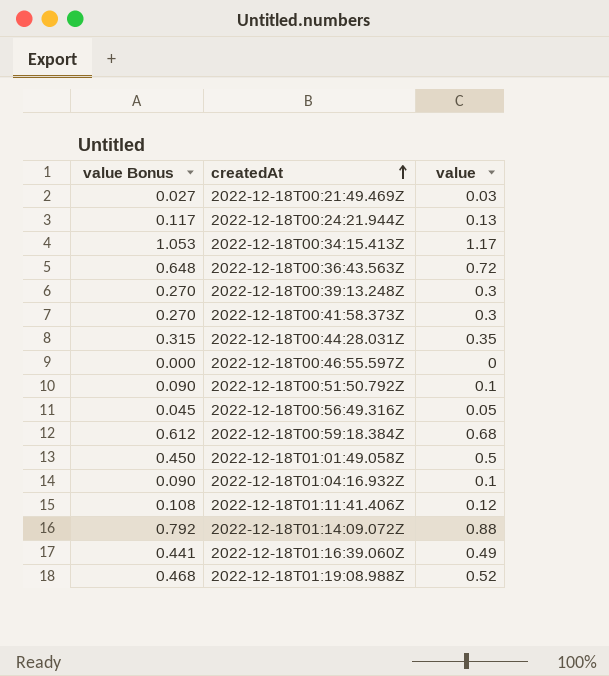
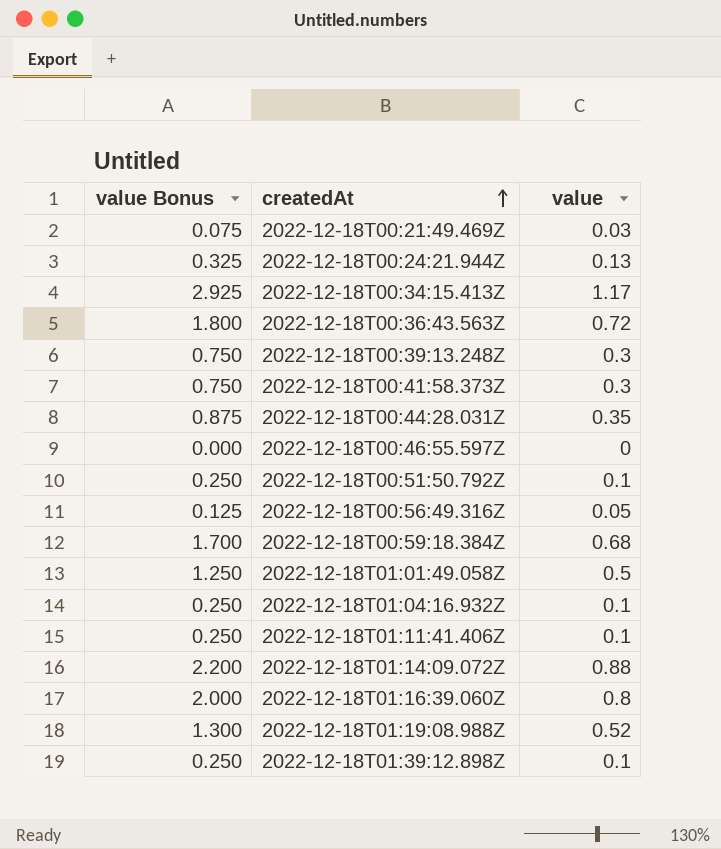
column value Bonus | formula: [value] * 0.9 -> [value] * 2.5
2022-12-18T01:11:41.406Z | value: 0.12 -> 0.1
2022-12-18T01:16:39.060Z | value: 0.49 -> 0.8
row 2022-12-18T01:39:12.898Z: none -> 0.250 | 0.1

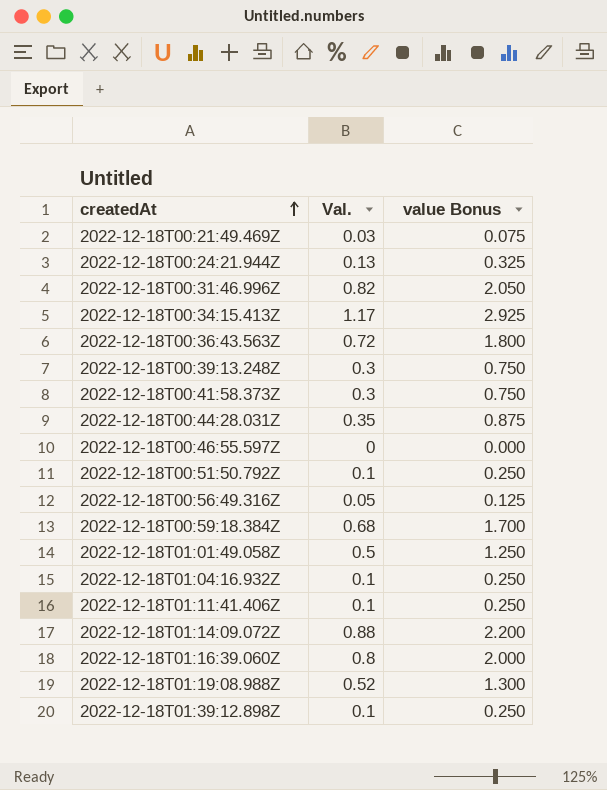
column name: value -> Val.
column value Bonus | position: 1 -> 3
row 2022-12-18T00:31:46.996Z: none -> 0.82 | 2.050

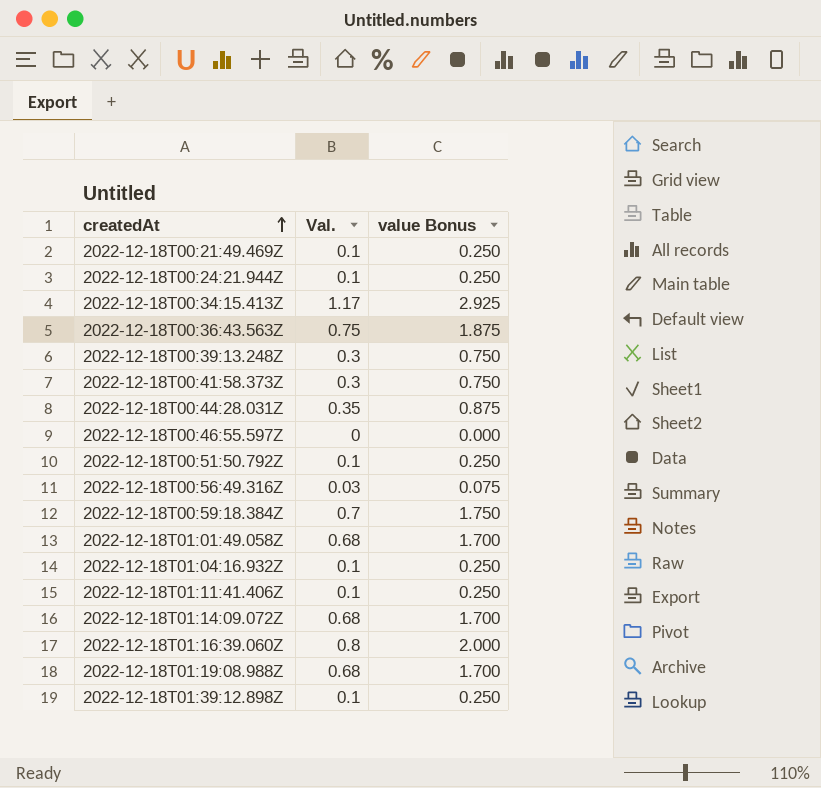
row 2022-12-18T00:31:46.996Z: 0.82 | 2.050 -> none
2022-12-18T00:21:49.469Z | Val.: 0.03 -> 0.1
2022-12-18T00:21:49.469Z | value Bonus: 0.075 -> 0.250
2022-12-18T00:24:21.944Z | Val.: 0.13 -> 0.1
2022-12-18T00:24:21.944Z | value Bonus: 0.325 -> 0.250
2022-12-18T00:36:43.563Z | Val.: 0.72 -> 0.75
2022-12-18T00:36:43.563Z | value Bonus: 1.800 -> 1.875
2022-12-18T00:56:49.316Z | Val.: 0.05 -> 0.03
2022-12-18T00:56:49.316Z | value Bonus: 0.125 -> 0.075
2022-12-18T00:59:18.384Z | Val.: 0.68 -> 0.7
2022-12-18T00:59:18.384Z | value Bonus: 1.700 -> 1.750
2022-12-18T01:01:49.058Z | Val.: 0.5 -> 0.68
2022-12-18T01:01:49.058Z | value Bonus: 1.250 -> 1.700
2022-12-18T01:14:09.072Z | Val.: 0.88 -> 0.68
2022-12-18T01:14:09.072Z | value Bonus: 2.200 -> 1.700
2022-12-18T01:19:08.988Z | Val.: 0.52 -> 0.68
2022-12-18T01:19:08.988Z | value Bonus: 1.300 -> 1.700

